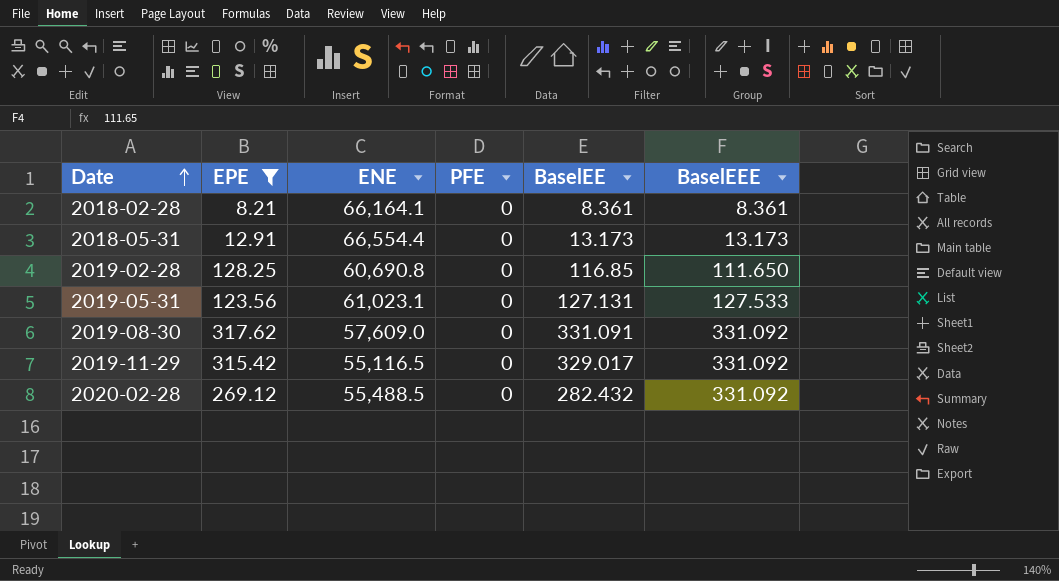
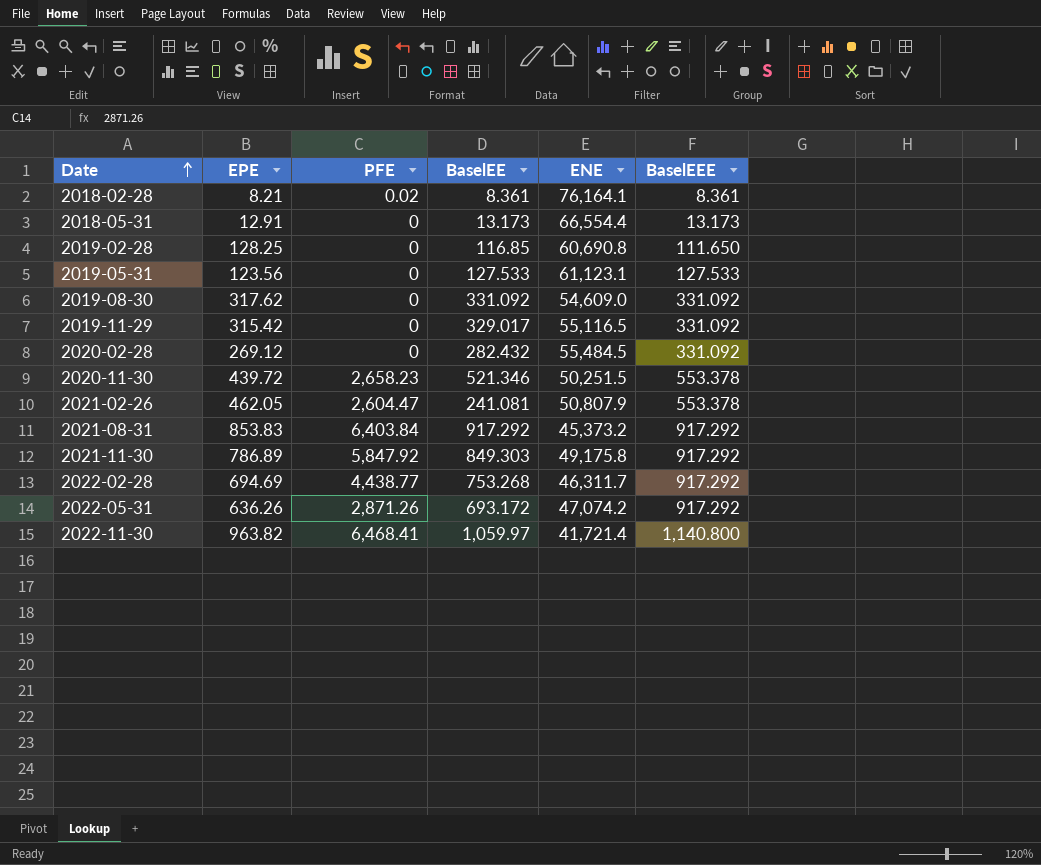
filter: EPE <= 317.62 -> none
column ENE | position: 3 -> 5
2018-02-28 | PFE: 0 -> 0.02
2018-02-28 | ENE: 66,164.1 -> 76,164.1
2019-05-31 | BaselEE: 127.131 -> 127.533
2019-05-31 | ENE: 61,023.1 -> 61,123.1
2019-08-30 | BaselEE: 331.091 -> 331.092
2019-08-30 | ENE: 57,609.0 -> 54,609.0
2020-02-28 | ENE: 55,488.5 -> 55,484.5

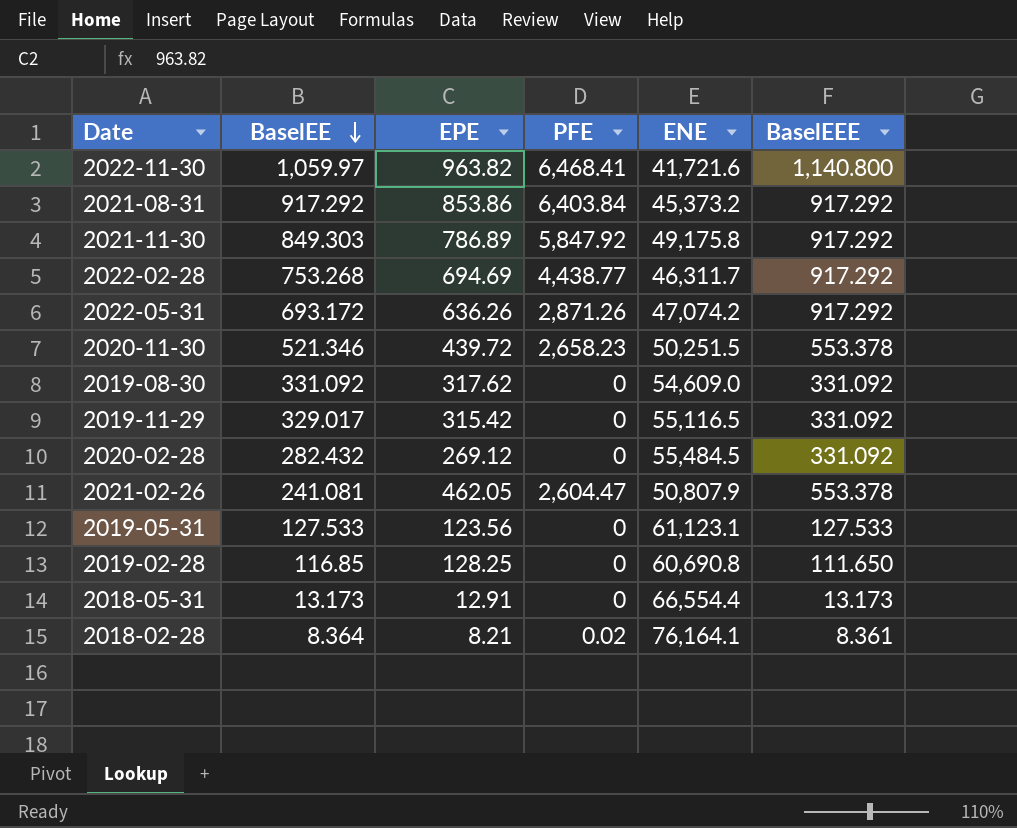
row order: Date ascending -> BaselEE descending
column BaselEE | position: 4 -> 2
2022-11-30 | ENE: 41,721.4 -> 41,721.6
2021-08-31 | EPE: 853.83 -> 853.86
2018-02-28 | BaselEE: 8.361 -> 8.364

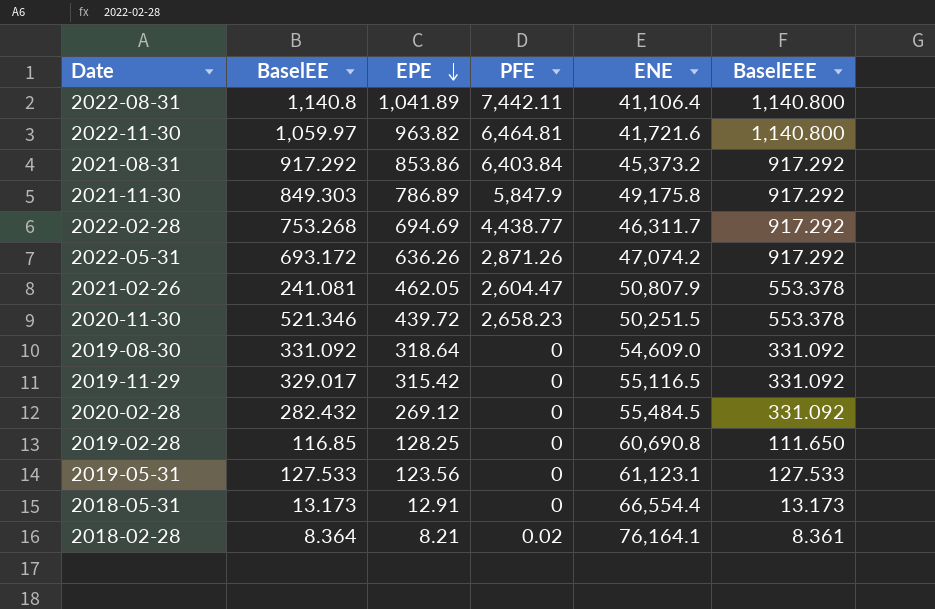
row order: BaselEE descending -> EPE descending
row 2022-08-31: none -> 1,140.8 | 1,041.89 | 7,442.11 | 41,106.4 | 1,140.800
2022-11-30 | PFE: 6,468.41 -> 6,464.81
2021-11-30 | PFE: 5,847.92 -> 5,847.9
2019-08-30 | EPE: 317.62 -> 318.64

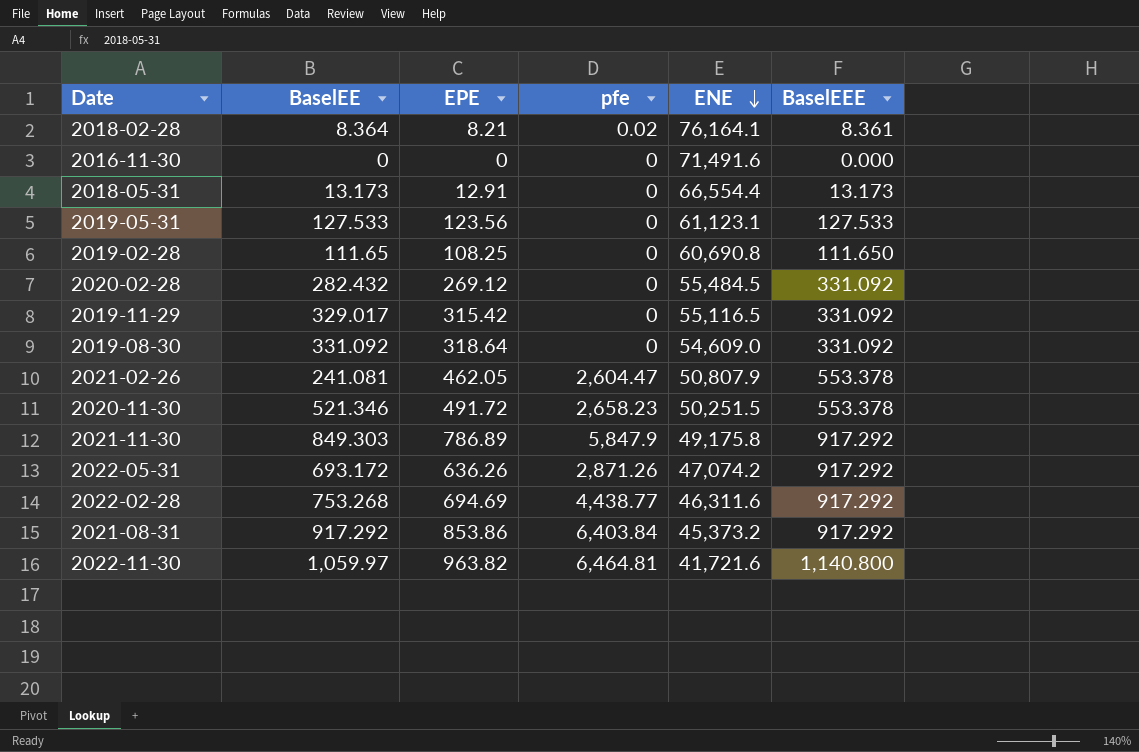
row order: EPE descending -> ENE descending
column name: PFE -> pfe
row 2022-08-31: 1,140.8 | 1,041.89 | 7,442.11 | 41,106.4 | 1,140.800 -> none
row 2016-11-30: none -> 0 | 0 | 0 | 71,491.6 | 0.000
2019-02-28 | BaselEE: 116.85 -> 111.65
2019-02-28 | EPE: 128.25 -> 108.25
2020-11-30 | EPE: 439.72 -> 491.72
2022-02-28 | ENE: 46,311.7 -> 46,311.6

